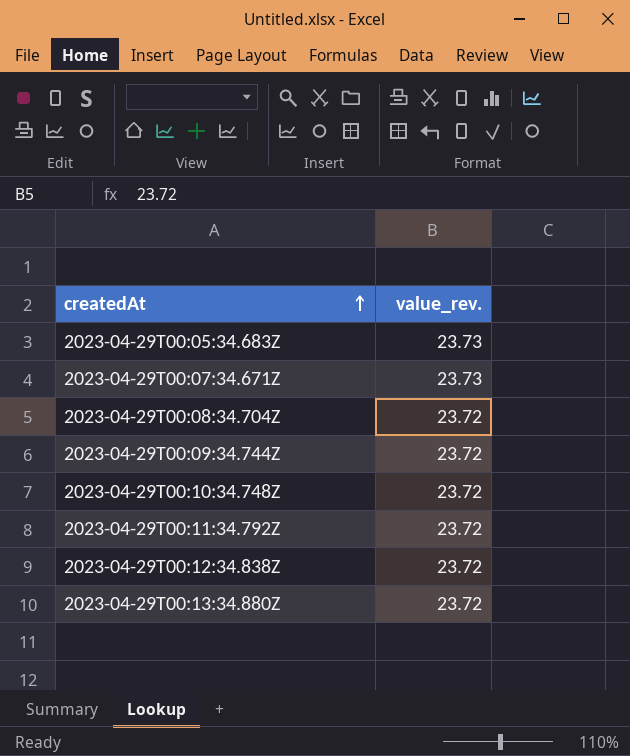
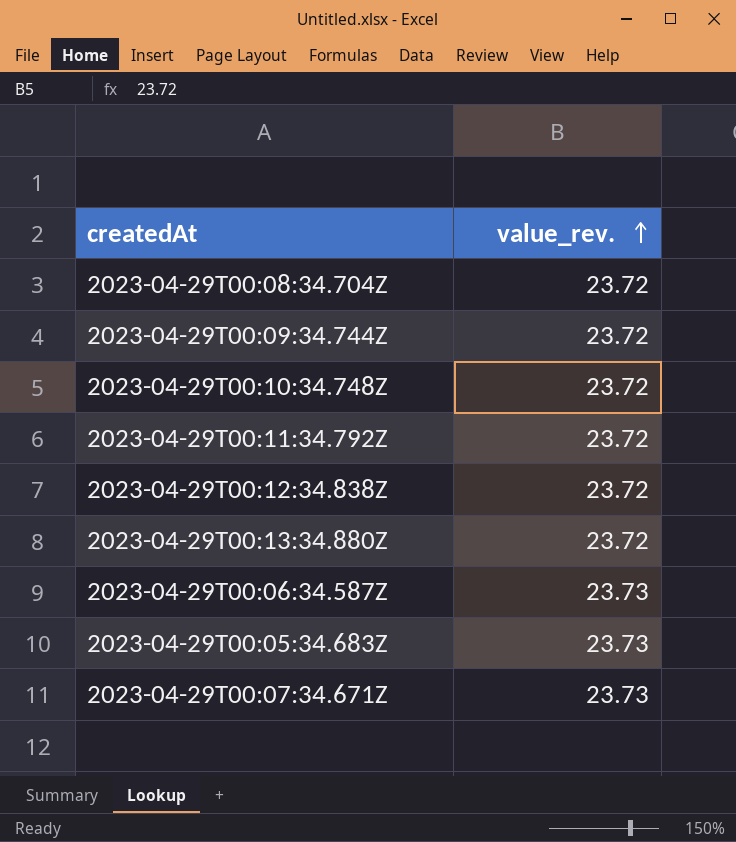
row order: createdAt ascending -> value_rev. ascending
row 2023-04-29T00:06:34.587Z: none -> 23.73

